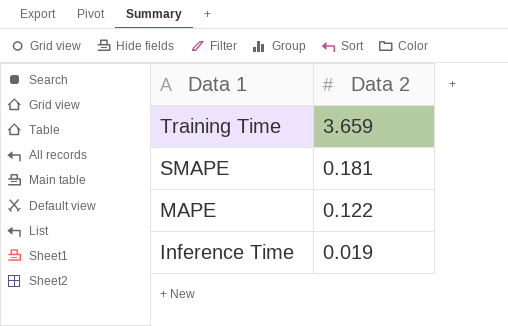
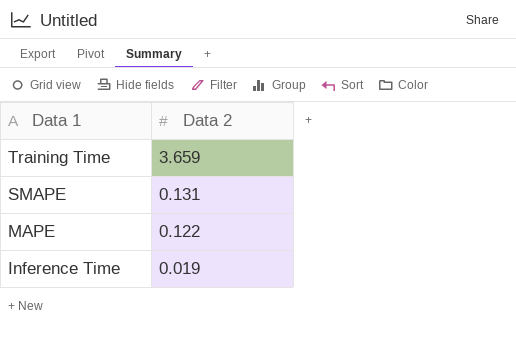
SMAPE | Data 2: 0.181 -> 0.131

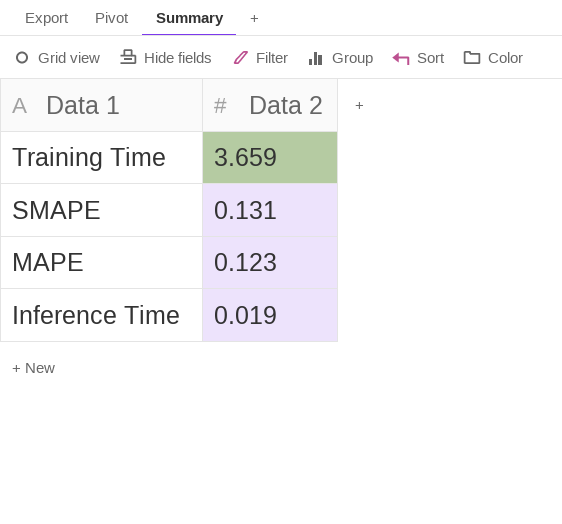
MAPE | Data 2: 0.122 -> 0.123

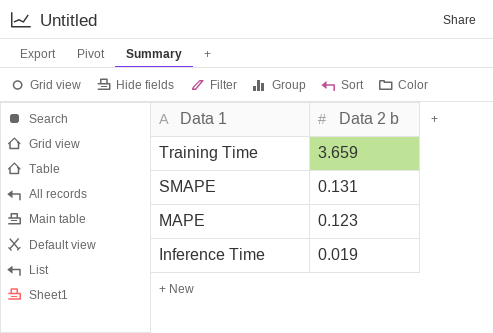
column name: Data 2 -> Data 2 b

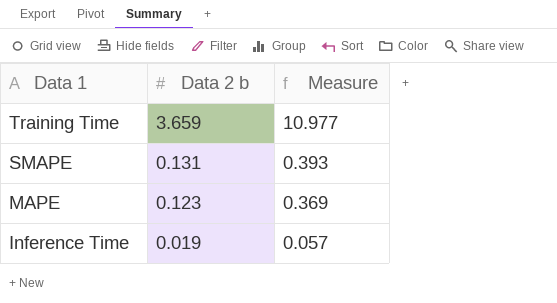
column Measure | formula: none -> [Data 2 b] * 3

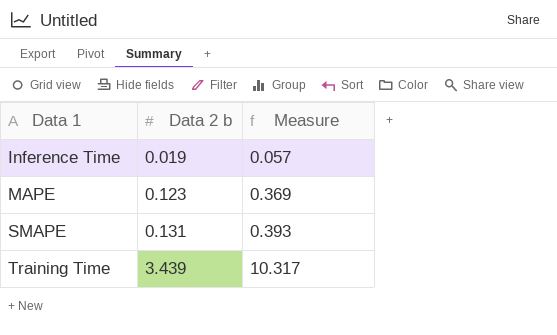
row order: Data 1 descending -> Data 1 ascending
Training Time | Data 2 b: 3.659 -> 3.439
Training Time | Measure: 10.977 -> 10.317

